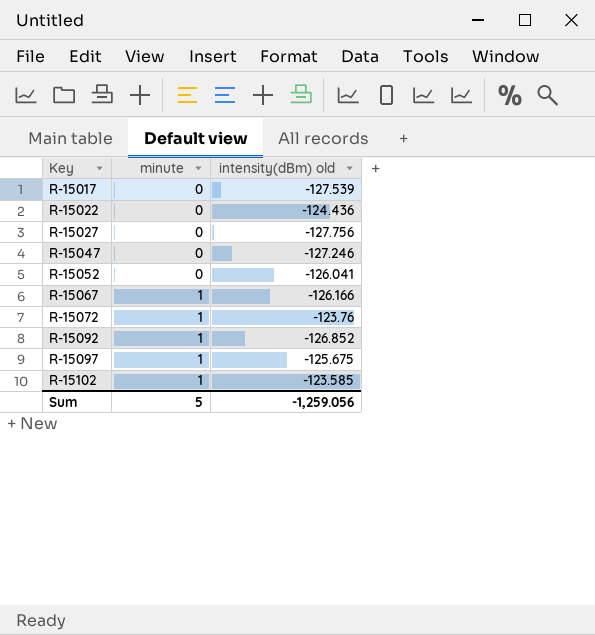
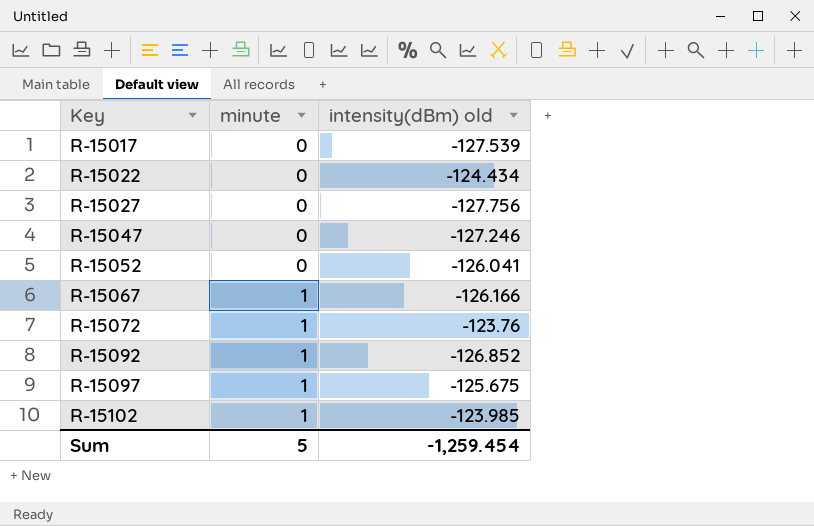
R-15022 | intensity(dBm) old: -124.436 -> -124.434
R-15102 | intensity(dBm) old: -123.585 -> -123.985
Sum | intensity(dBm) old: -1,259.056 -> -1,259.454

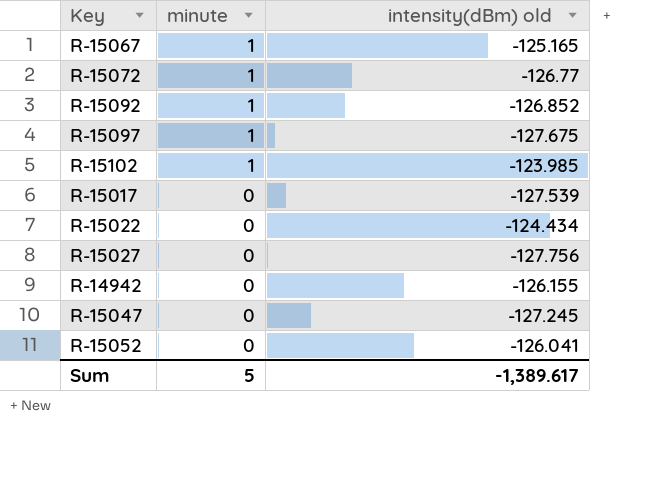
row order: Key ascending -> minute descending
R-15067 | intensity(dBm) old: -126.166 -> -125.165
R-15072 | intensity(dBm) old: -123.76 -> -126.77
R-15097 | intensity(dBm) old: -125.675 -> -127.675
row R-14942: none -> 0 | -126.155
R-15047 | intensity(dBm) old: -127.246 -> -127.245
Sum | intensity(dBm) old: -1,259.454 -> -1,389.617

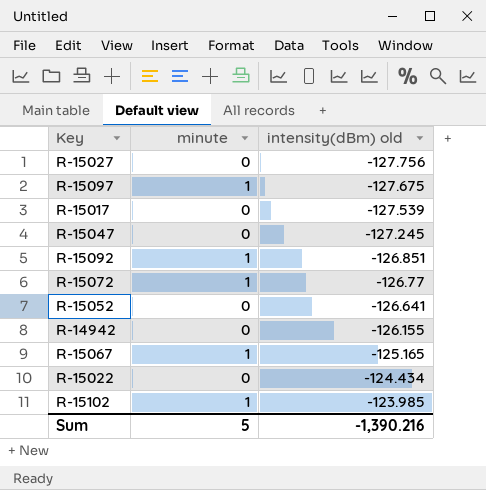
row order: minute descending -> intensity(dBm) old ascending
R-15092 | intensity(dBm) old: -126.852 -> -126.851
R-15052 | intensity(dBm) old: -126.041 -> -126.641
Sum | intensity(dBm) old: -1,389.617 -> -1,390.216

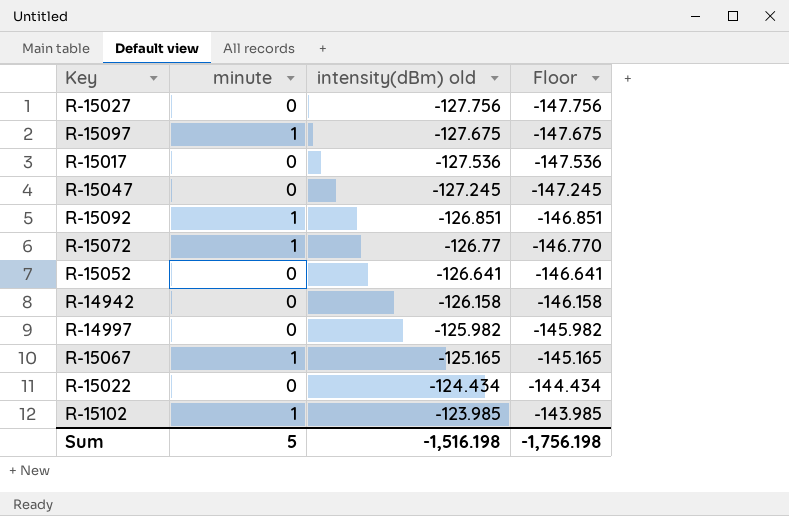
column Floor | formula: none -> [intensity(dBm) old] - 20
R-15017 | intensity(dBm) old: -127.539 -> -127.536
R-14942 | intensity(dBm) old: -126.155 -> -126.158
row R-14997: none -> 0 | -125.982 | -145.982
Sum | intensity(dBm) old: -1,390.216 -> -1,516.198

